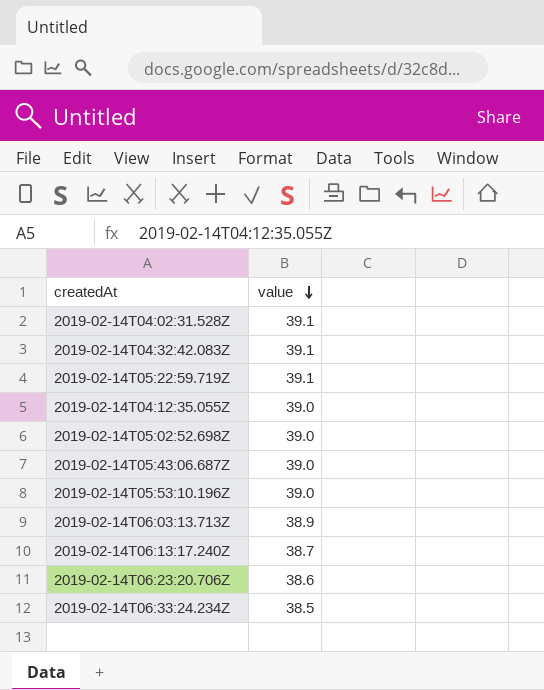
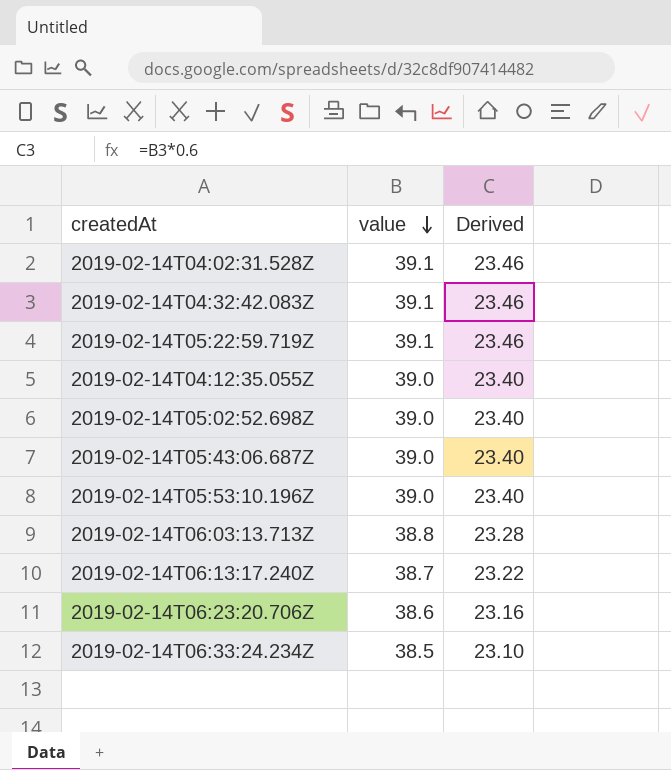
column Derived | formula: none -> [value] * 0.6
2019-02-14T06:03:13.713Z | value: 38.9 -> 38.8

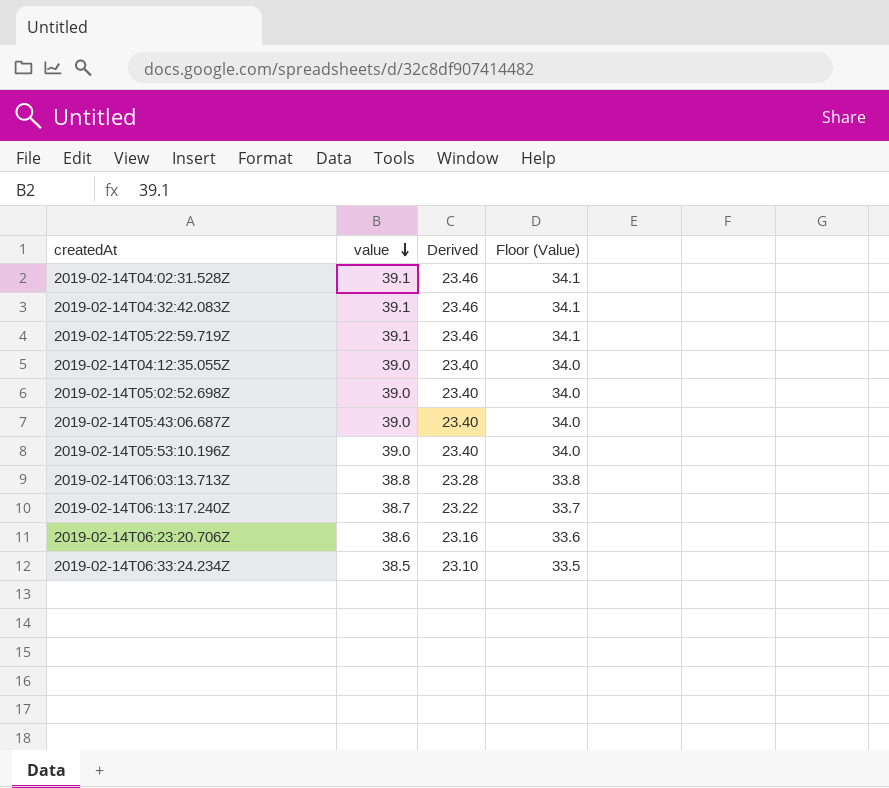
column Floor (Value) | formula: none -> [value] - 5

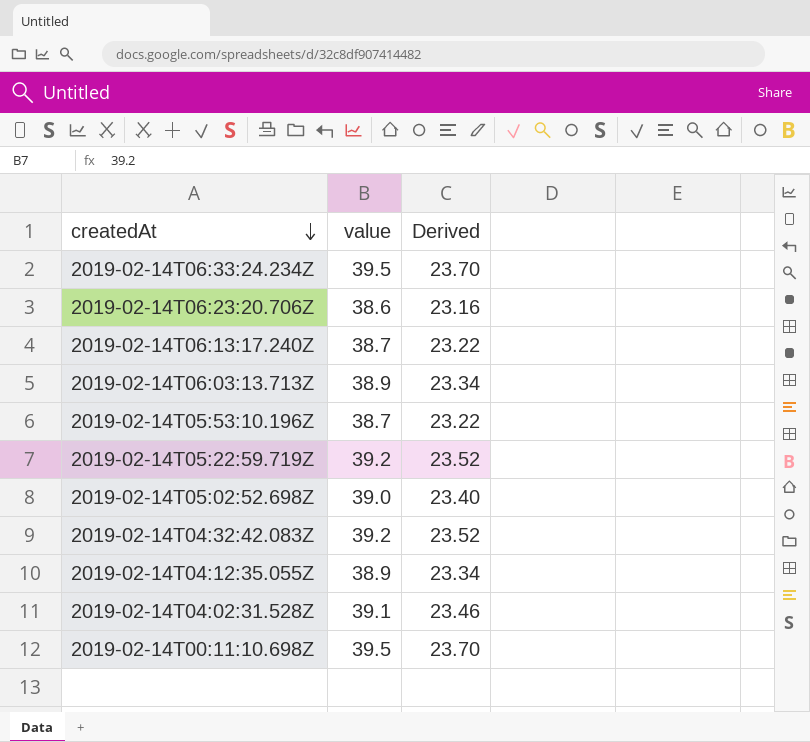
row order: value descending -> createdAt descending
column Floor (Value) | formula: [value] - 5 -> none
row 2019-02-14T05:43:06.687Z: 39.0 | 23.40 | 34.0 -> none
2019-02-14T06:33:24.234Z | value: 38.5 -> 39.5
2019-02-14T06:33:24.234Z | Derived: 23.10 -> 23.70
2019-02-14T06:03:13.713Z | value: 38.8 -> 38.9
2019-02-14T06:03:13.713Z | Derived: 23.28 -> 23.34
2019-02-14T05:53:10.196Z | value: 39.0 -> 38.7
2019-02-14T05:53:10.196Z | Derived: 23.40 -> 23.22
2019-02-14T05:22:59.719Z | value: 39.1 -> 39.2
2019-02-14T05:22:59.719Z | Derived: 23.46 -> 23.52
2019-02-14T04:32:42.083Z | value: 39.1 -> 39.2
2019-02-14T04:32:42.083Z | Derived: 23.46 -> 23.52
2019-02-14T04:12:35.055Z | value: 39.0 -> 38.9
2019-02-14T04:12:35.055Z | Derived: 23.40 -> 23.34
row 2019-02-14T00:11:10.698Z: none -> 39.5 | 23.70

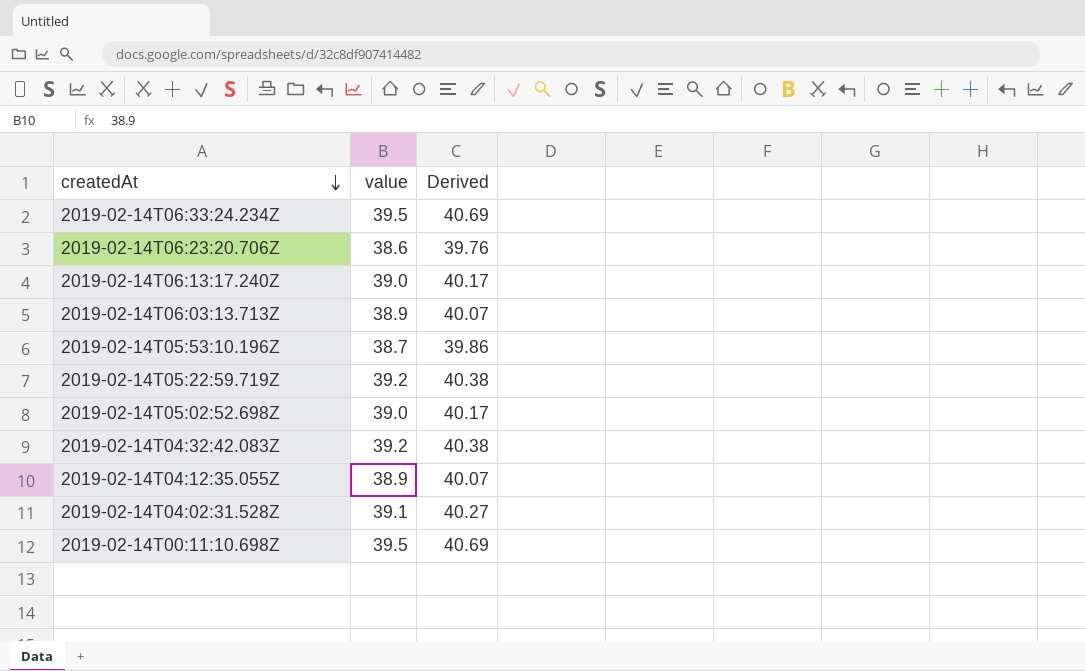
column Derived | formula: [value] * 0.6 -> [value] * 1.03
2019-02-14T06:13:17.240Z | value: 38.7 -> 39.0

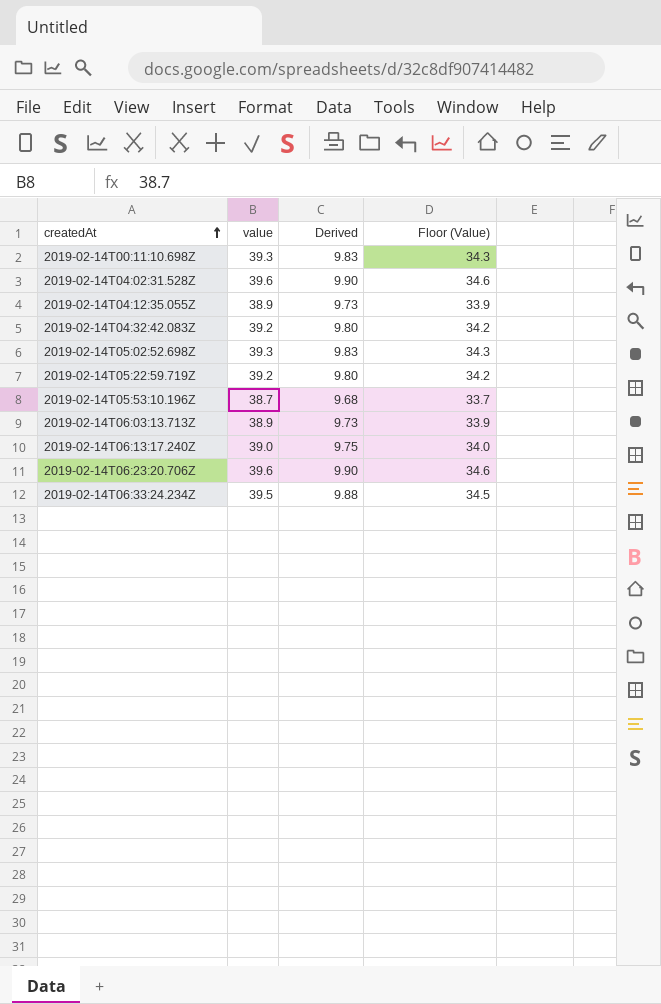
row order: createdAt descending -> createdAt ascending
column Derived | formula: [value] * 1.03 -> [value] * 0.25
column Floor (Value) | formula: none -> [value] - 5
2019-02-14T00:11:10.698Z | value: 39.5 -> 39.3
2019-02-14T04:02:31.528Z | value: 39.1 -> 39.6
2019-02-14T05:02:52.698Z | value: 39.0 -> 39.3
2019-02-14T06:23:20.706Z | value: 38.6 -> 39.6

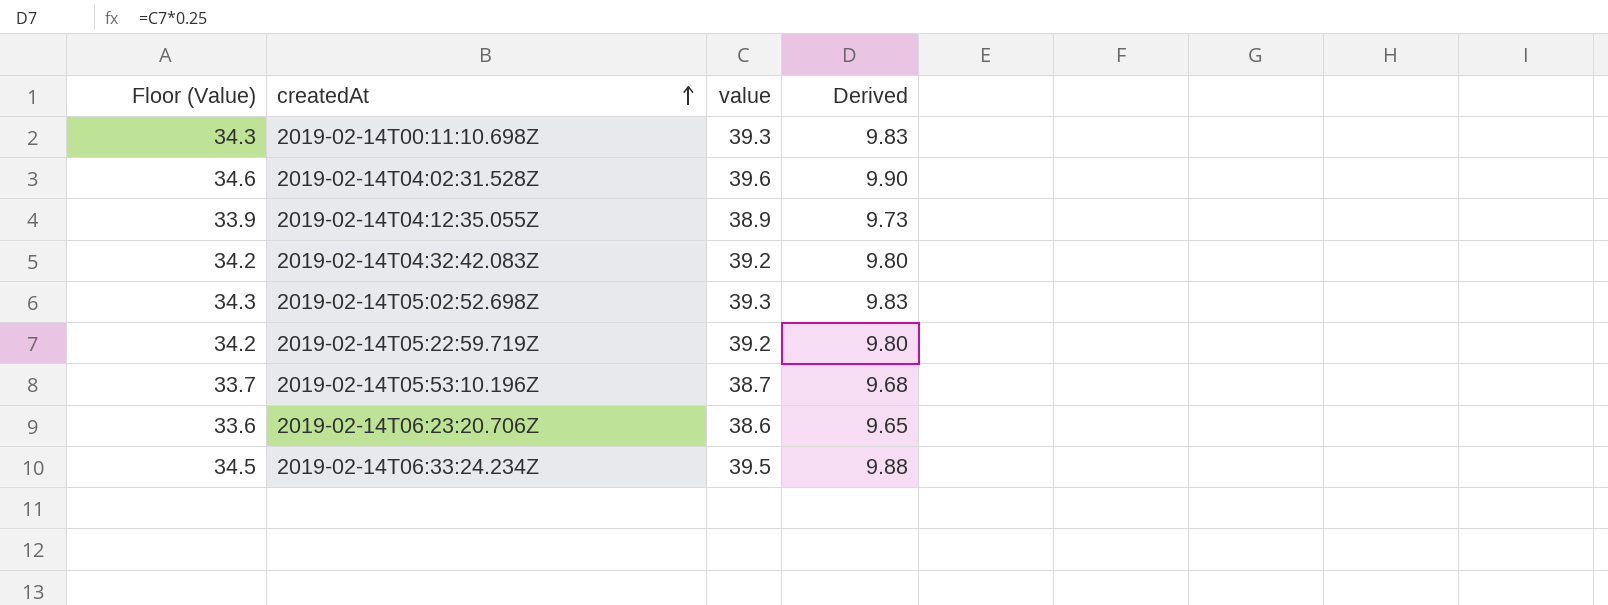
column Floor (Value) | position: 4 -> 1
row 2019-02-14T06:03:13.713Z: 38.9 | 9.73 | 33.9 -> none
row 2019-02-14T06:13:17.240Z: 39.0 | 9.75 | 34.0 -> none
2019-02-14T06:23:20.706Z | Floor (Value): 34.6 -> 33.6
2019-02-14T06:23:20.706Z | value: 39.6 -> 38.6
2019-02-14T06:23:20.706Z | Derived: 9.90 -> 9.65

